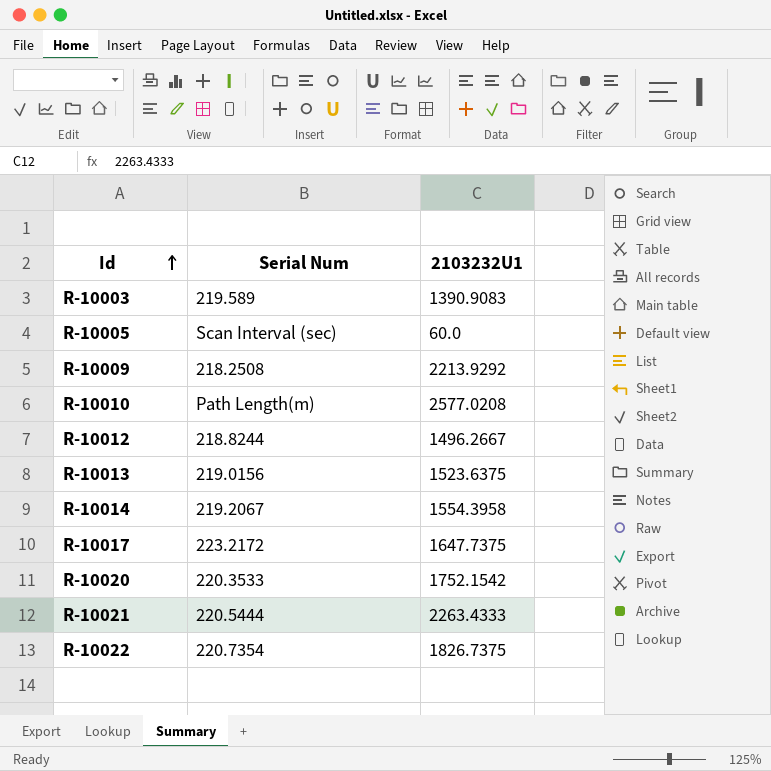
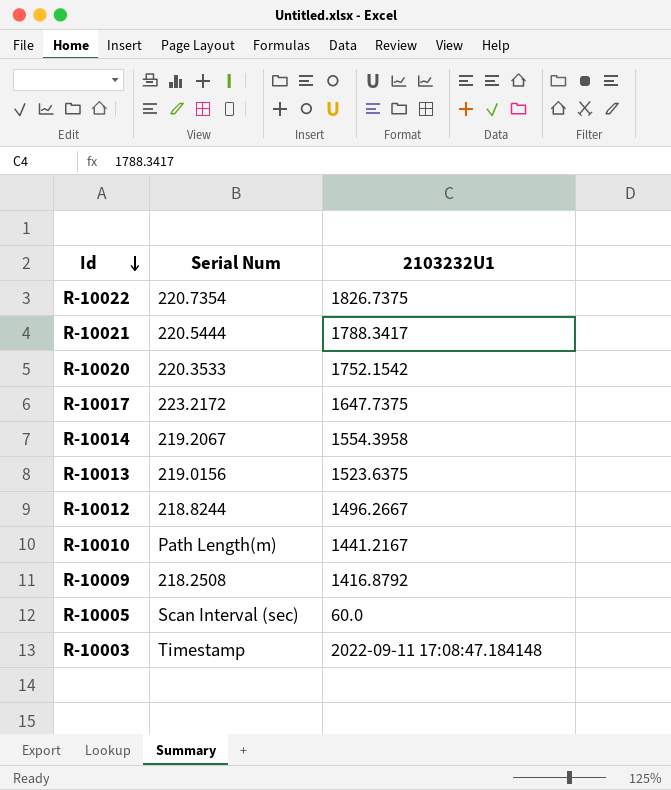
row order: Id ascending -> Id descending
R-10021 | 2103232U1: 2263.4333 -> 1788.3417
R-10010 | 2103232U1: 2577.0208 -> 1441.2167
R-10009 | 2103232U1: 2213.9292 -> 1416.8792
R-10003 | Serial Num: 219.589 -> Timestamp
R-10003 | 2103232U1: 1390.9083 -> 2022-09-11 17:08:47.184148

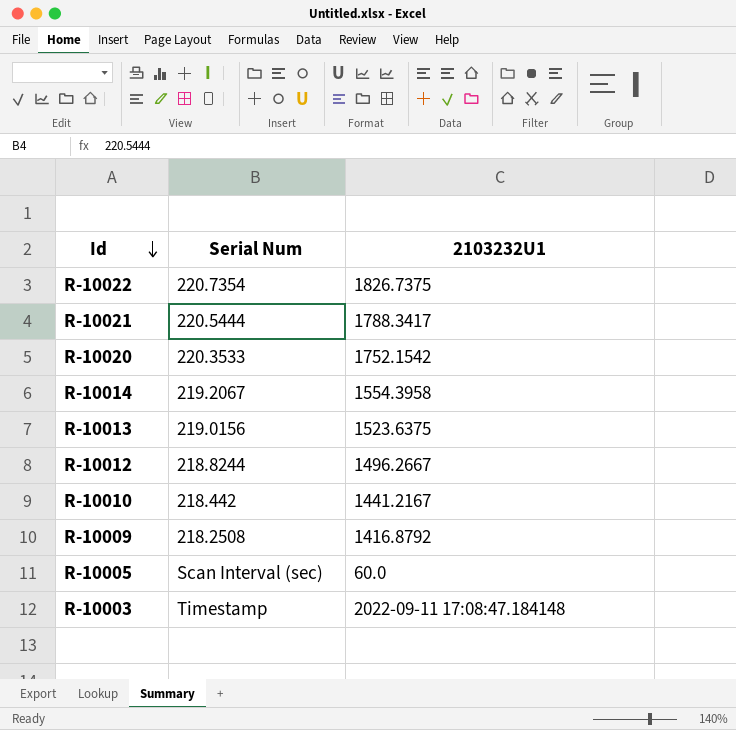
row R-10017: 223.2172 | 1647.7375 -> none
R-10010 | Serial Num: Path Length(m) -> 218.442

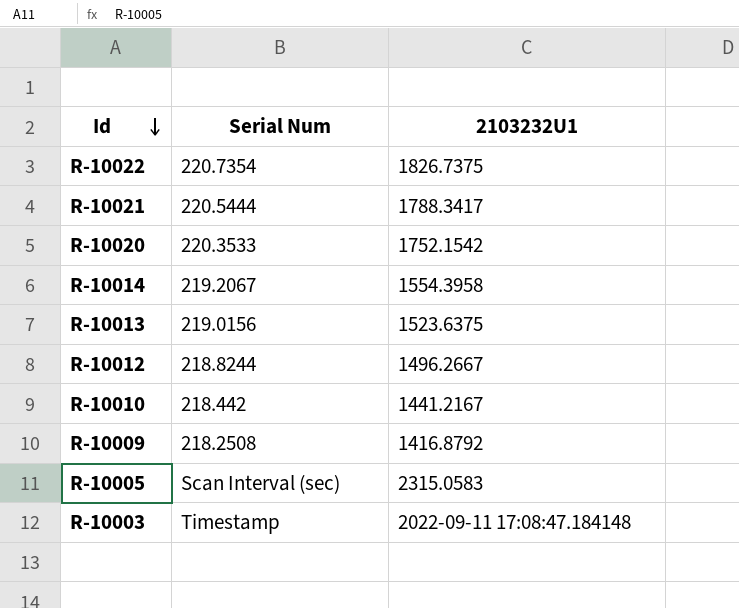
R-10005 | 2103232U1: 60.0 -> 2315.0583

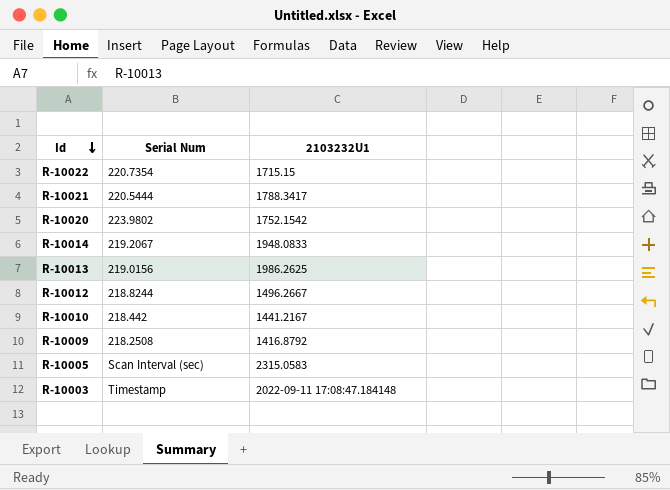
R-10022 | 2103232U1: 1826.7375 -> 1715.15
R-10020 | Serial Num: 220.3533 -> 223.9802
R-10014 | 2103232U1: 1554.3958 -> 1948.0833
R-10013 | 2103232U1: 1523.6375 -> 1986.2625

